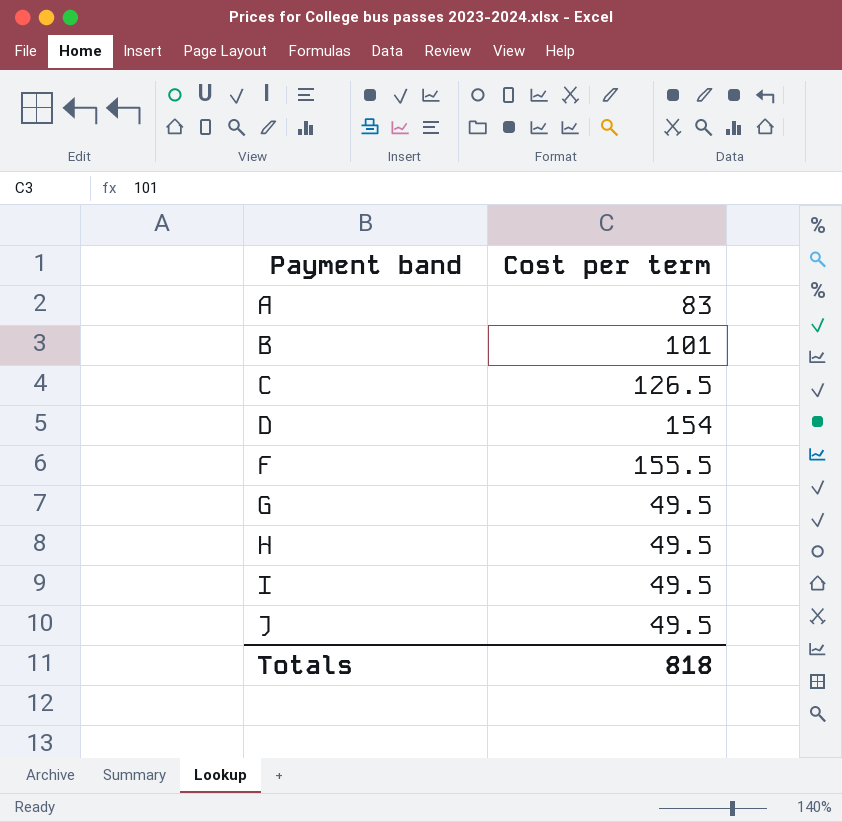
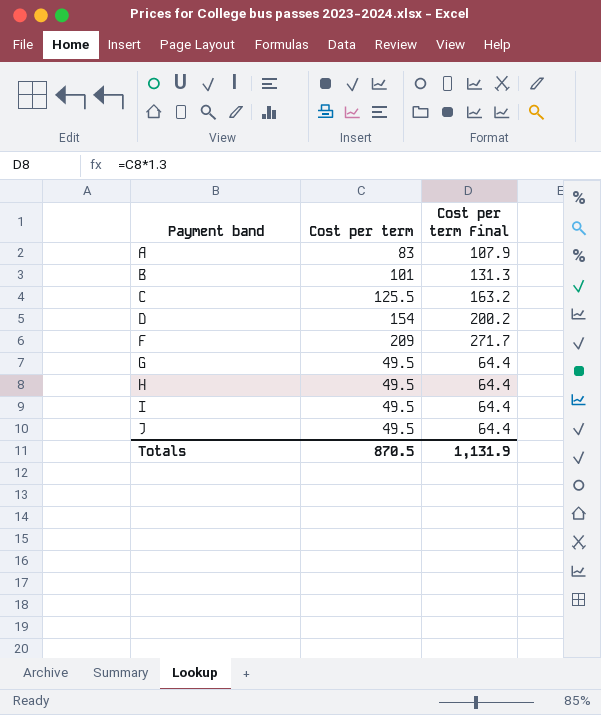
column Cost per term Final | formula: none -> [Cost per term] * 1.3
C | Cost per term: 126.5 -> 125.5
F | Cost per term: 155.5 -> 209
Totals | Cost per term: 818 -> 870.5

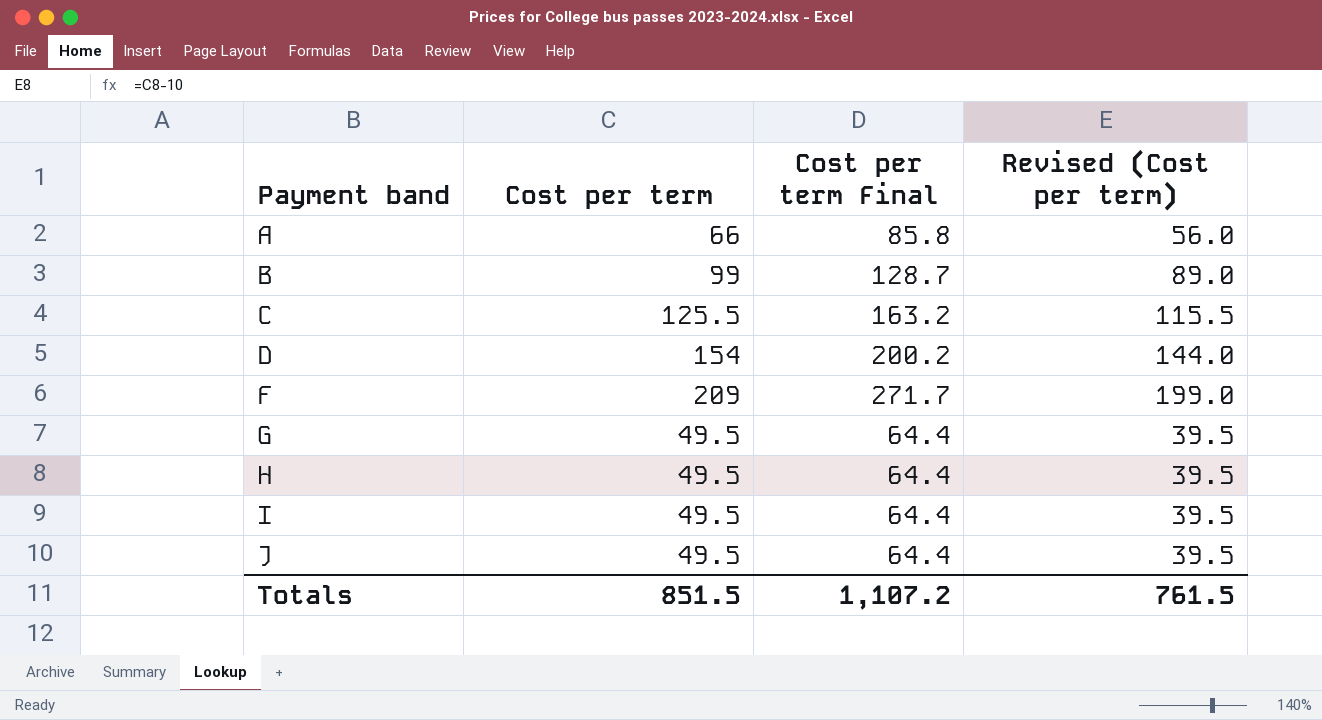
column Revised (Cost per term) | formula: none -> [Cost per term] - 10
A | Cost per term: 83 -> 66
A | Cost per term Final: 107.9 -> 85.8
B | Cost per term: 101 -> 99
B | Cost per term Final: 131.3 -> 128.7
Totals | Cost per term: 870.5 -> 851.5
Totals | Cost per term Final: 1,131.9 -> 1,107.2

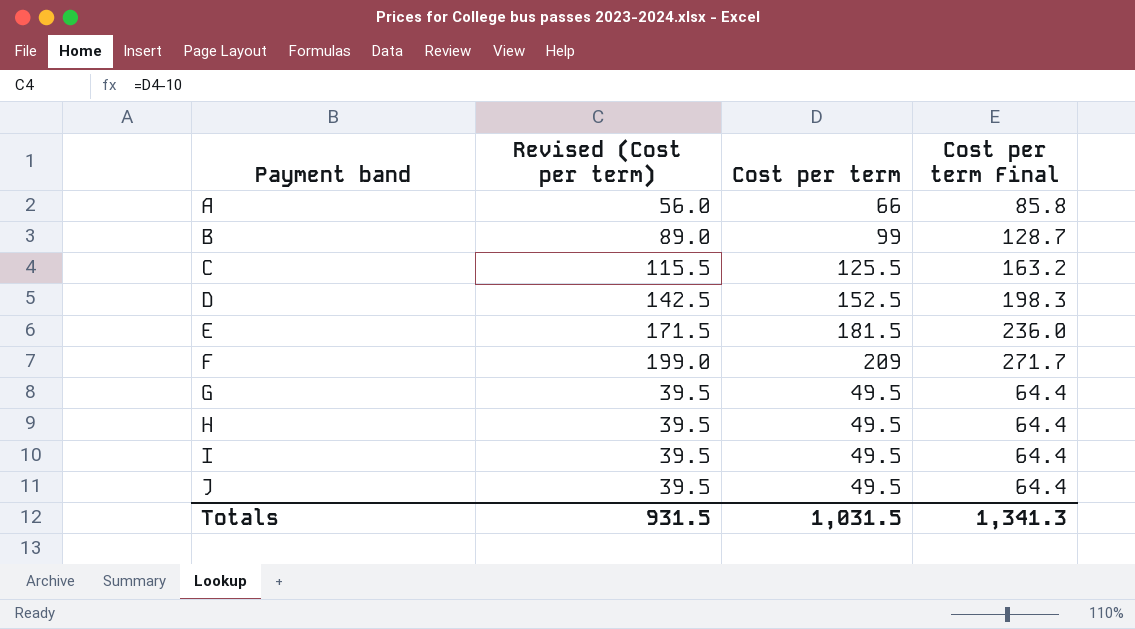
column Revised (Cost per term) | position: 4 -> 2
D | Revised (Cost per term): 144.0 -> 142.5
D | Cost per term: 154 -> 152.5
D | Cost per term Final: 200.2 -> 198.3
row E: none -> 171.5 | 181.5 | 236.0
Totals | Revised (Cost per term): 761.5 -> 931.5
Totals | Cost per term: 851.5 -> 1,031.5
Totals | Cost per term Final: 1,107.2 -> 1,341.3

